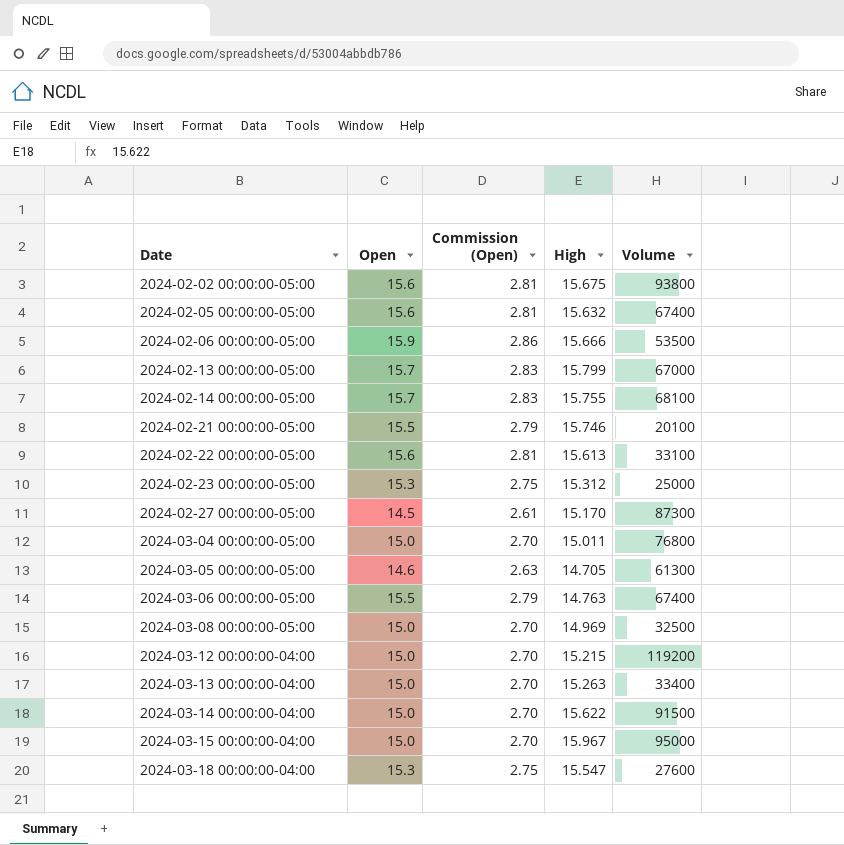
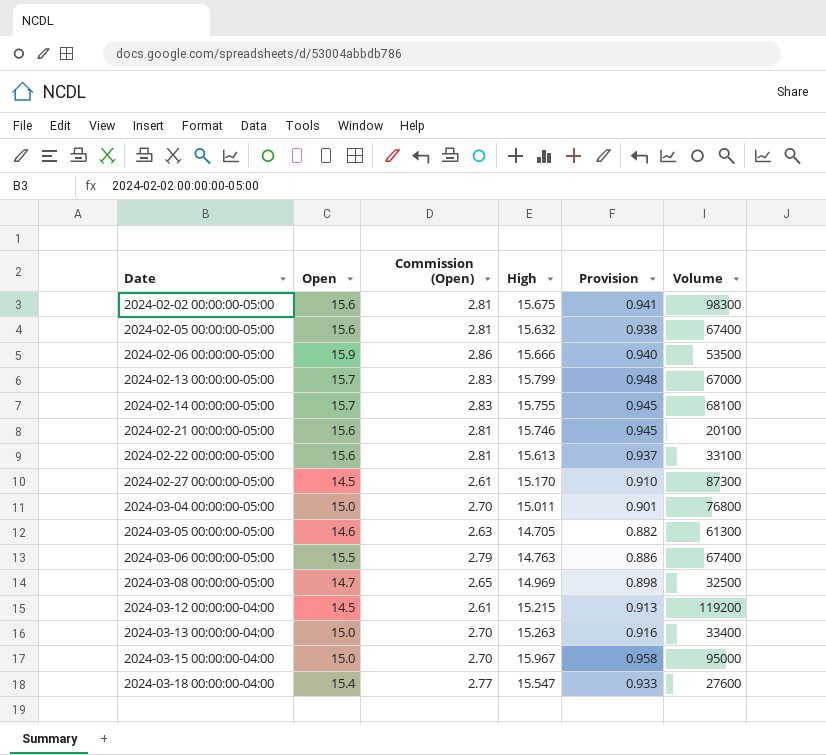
column Provision | formula: none -> [High] * 0.06
row 2024-02-23 00:00:00-05:00: 15.3 | 2.75 | 15.312 | 25000 -> none
row 2024-03-14 00:00:00-04:00: 15.0 | 2.70 | 15.622 | 91500 -> none
2024-02-02 00:00:00-05:00 | Volume: 93800 -> 98300
2024-02-21 00:00:00-05:00 | Open: 15.5 -> 15.6
2024-02-21 00:00:00-05:00 | Commission (Open): 2.79 -> 2.81
2024-03-08 00:00:00-05:00 | Open: 15.0 -> 14.7
2024-03-08 00:00:00-05:00 | Commission (Open): 2.70 -> 2.65
2024-03-12 00:00:00-04:00 | Open: 15.0 -> 14.5
2024-03-12 00:00:00-04:00 | Commission (Open): 2.70 -> 2.61
2024-03-18 00:00:00-04:00 | Open: 15.3 -> 15.4
2024-03-18 00:00:00-04:00 | Commission (Open): 2.75 -> 2.77

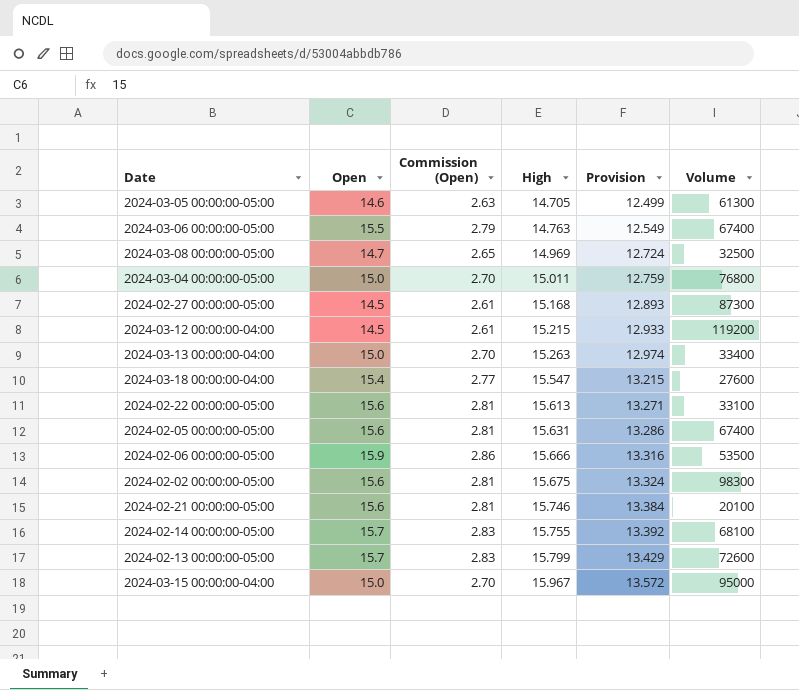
row order: Date ascending -> High ascending
column Provision | formula: [High] * 0.06 -> [High] * 0.85
2024-02-27 00:00:00-05:00 | High: 15.170 -> 15.168
2024-02-05 00:00:00-05:00 | High: 15.632 -> 15.631
2024-02-13 00:00:00-05:00 | Volume: 67000 -> 72600

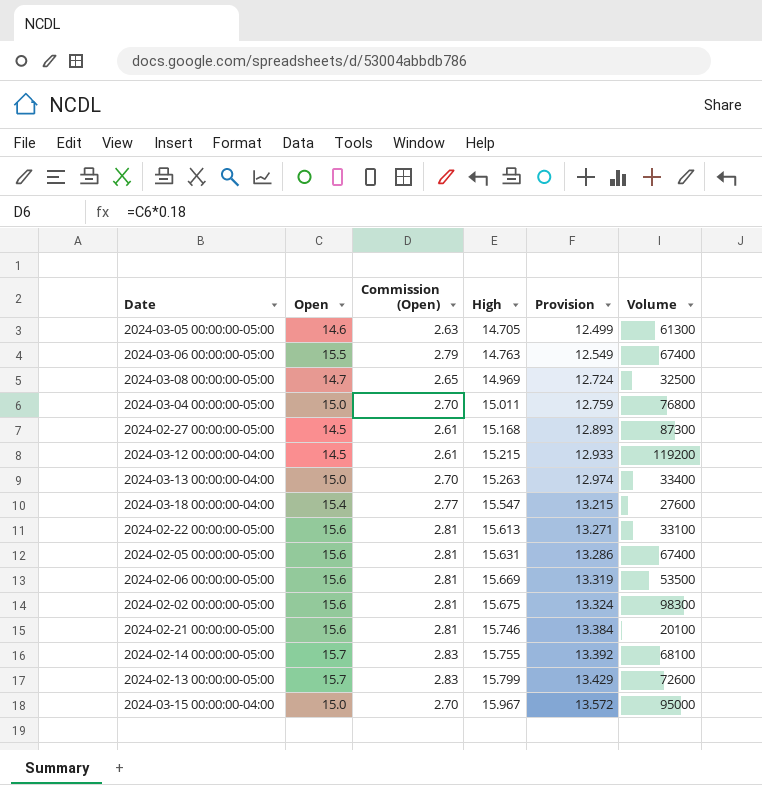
2024-02-06 00:00:00-05:00 | Open: 15.9 -> 15.6
2024-02-06 00:00:00-05:00 | Commission (Open): 2.86 -> 2.81
2024-02-06 00:00:00-05:00 | High: 15.666 -> 15.669
2024-02-06 00:00:00-05:00 | Provision: 13.316 -> 13.319

